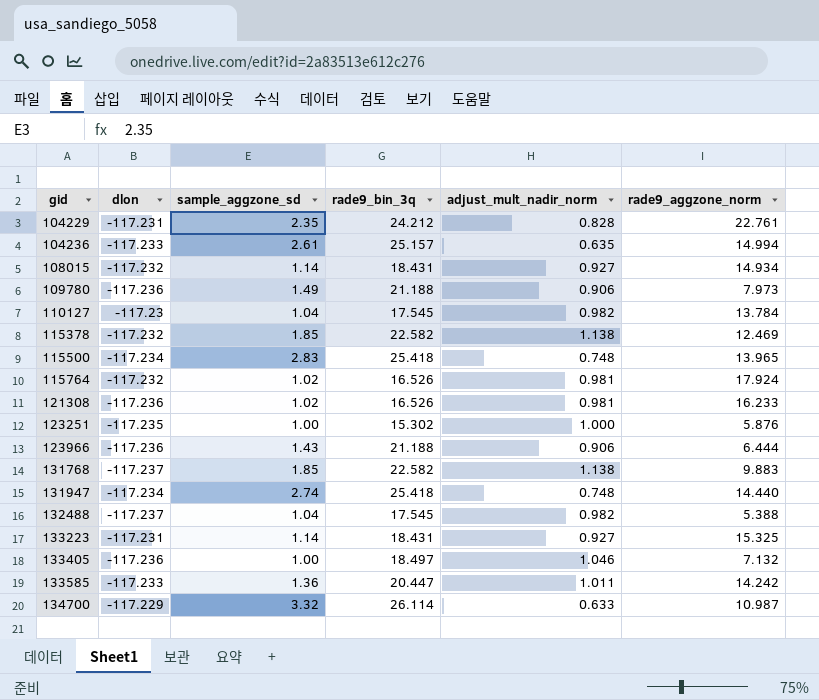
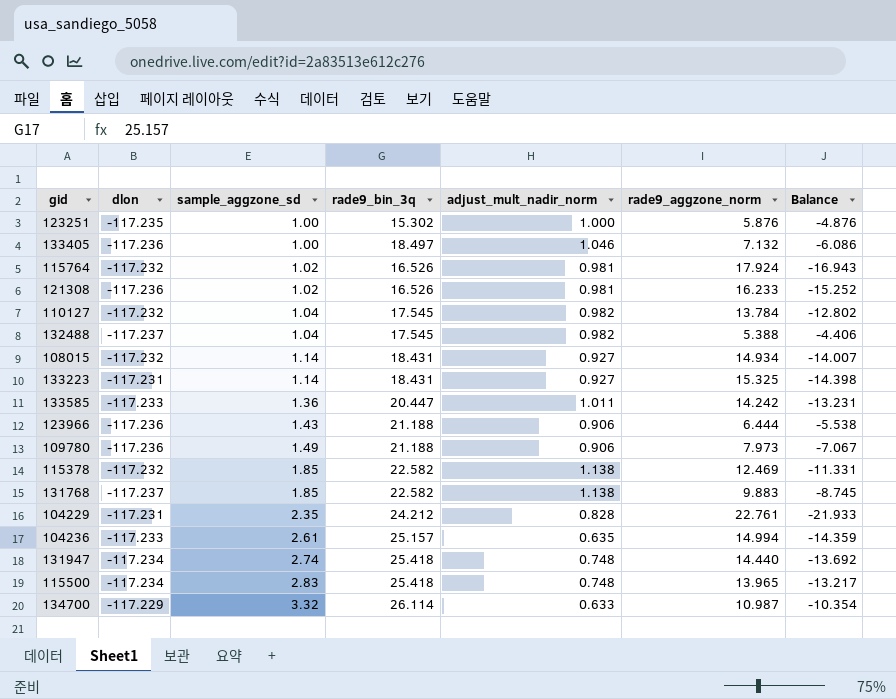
row order: gid ascending -> sample_aggzone_sd ascending
column Balance | formula: none -> [adjust_mult_nadir_norm] - [rade9_aggzone_norm]
110127 | dlon: -117.23 -> -117.232

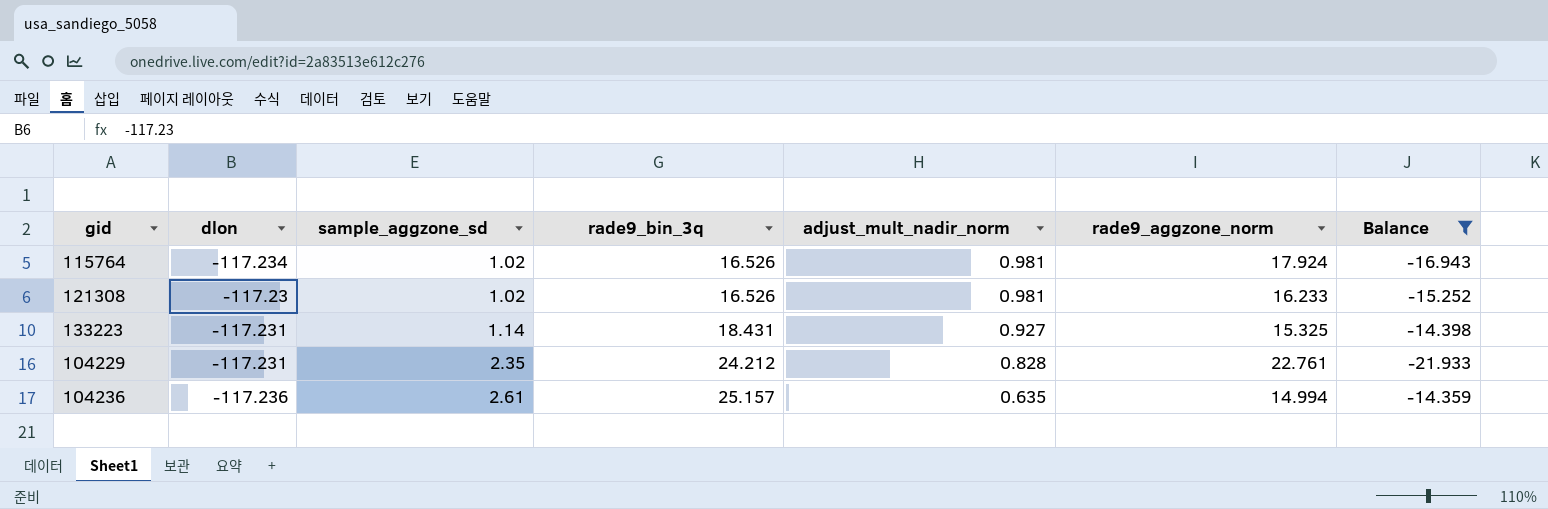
filter: none -> Balance <= -14.359
115764 | dlon: -117.232 -> -117.234
121308 | dlon: -117.236 -> -117.23
104236 | dlon: -117.233 -> -117.236

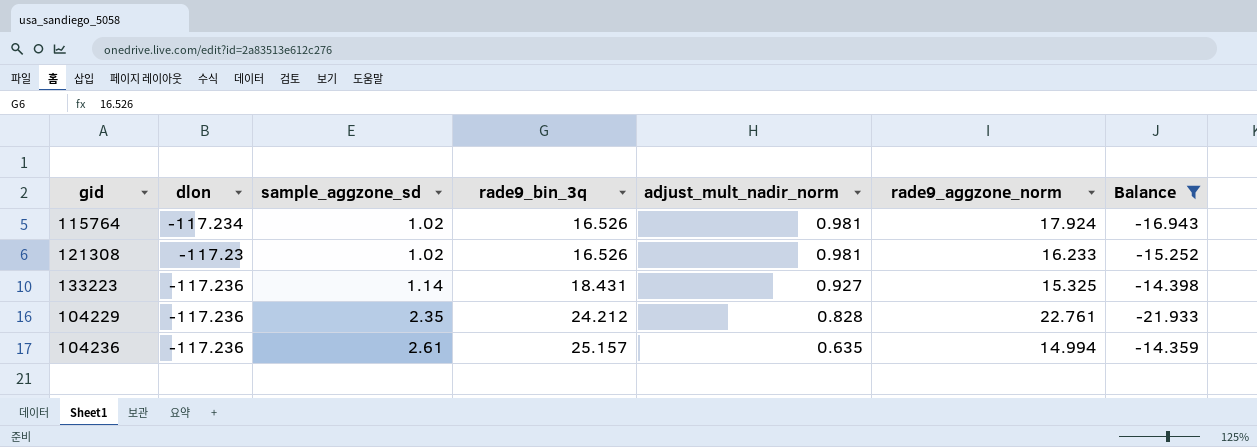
133223 | dlon: -117.231 -> -117.236
104229 | dlon: -117.231 -> -117.236

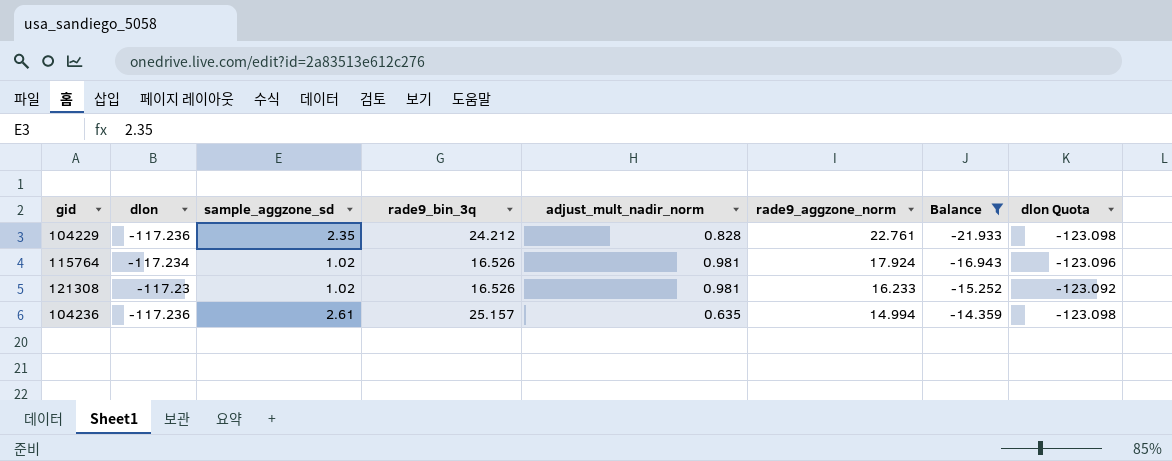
row order: sample_aggzone_sd ascending -> rade9_aggzone_norm descending
column dlon Quota | formula: none -> [dlon] * 1.05
row 133223: -117.236 | 1.14 | 18.431 | 0.927 | 15.325 | -14.398 -> none

